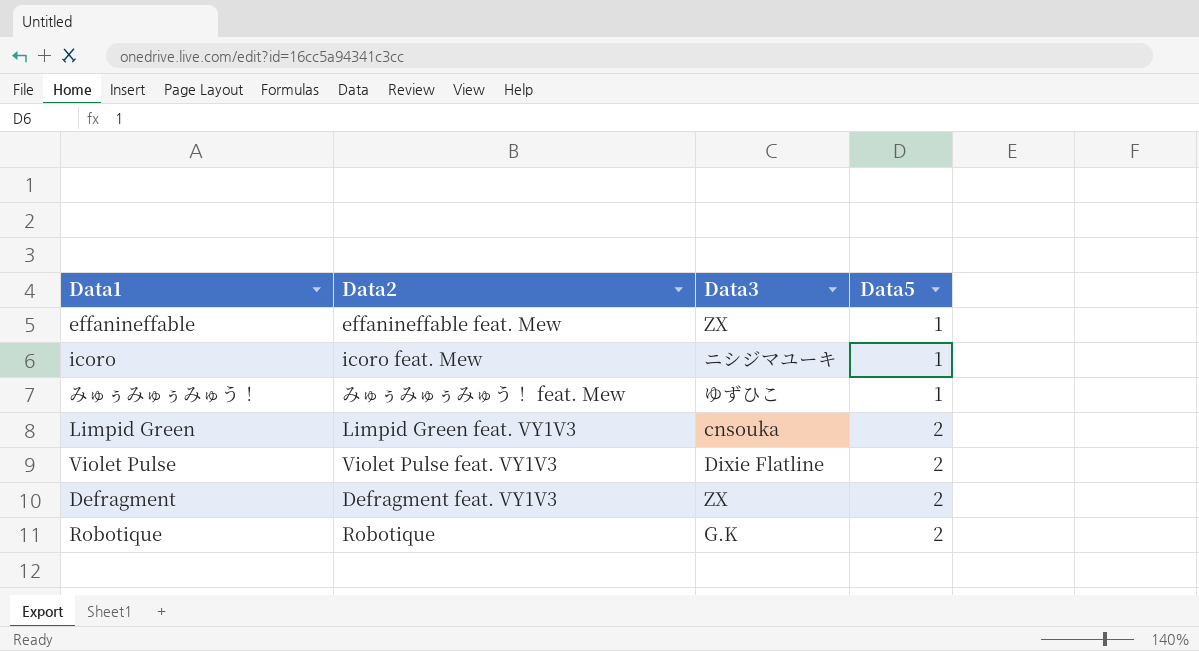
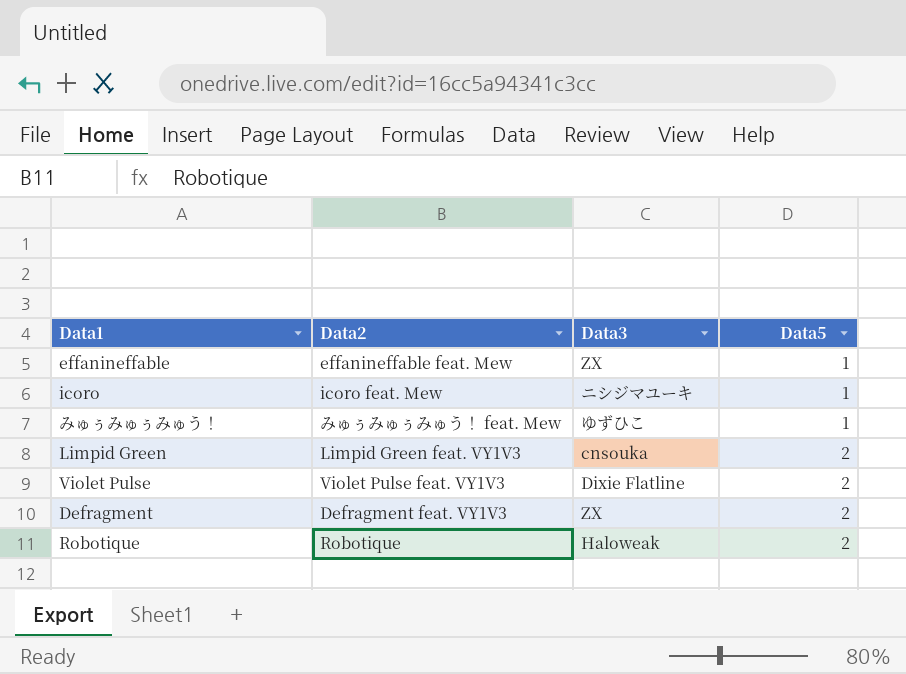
Robotique | Data3: G.K -> Haloweak

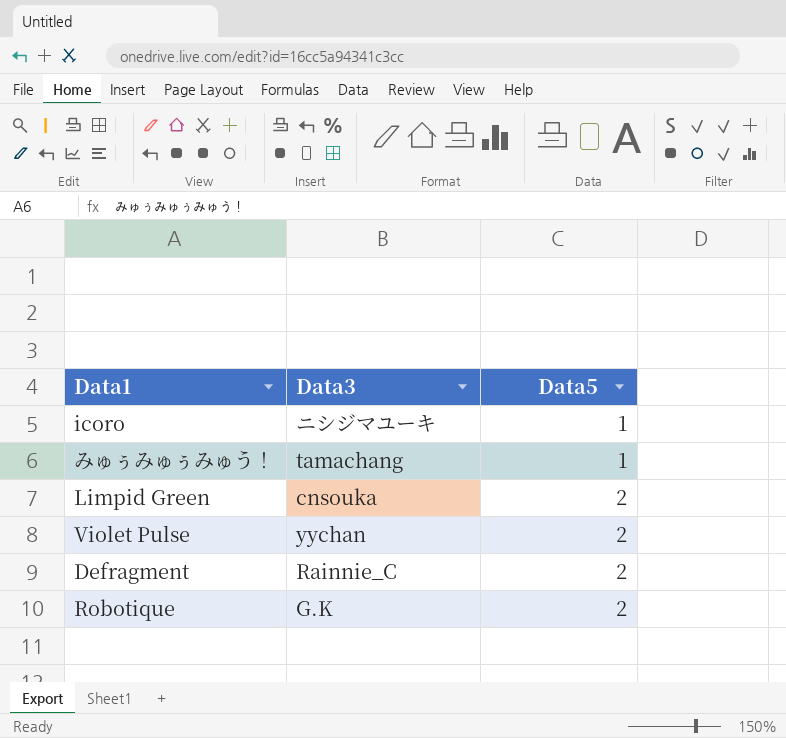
column Data2 | position: 2 -> none
row effanineffable: effanineffable feat. Mew | ZX | 1 -> none
みゅぅみゅぅみゅう！ | Data3: ゆずひこ -> tamachang
Violet Pulse | Data3: Dixie Flatline -> yychan
Defragment | Data3: ZX -> Rainnie_C
Robotique | Data3: Haloweak -> G.K

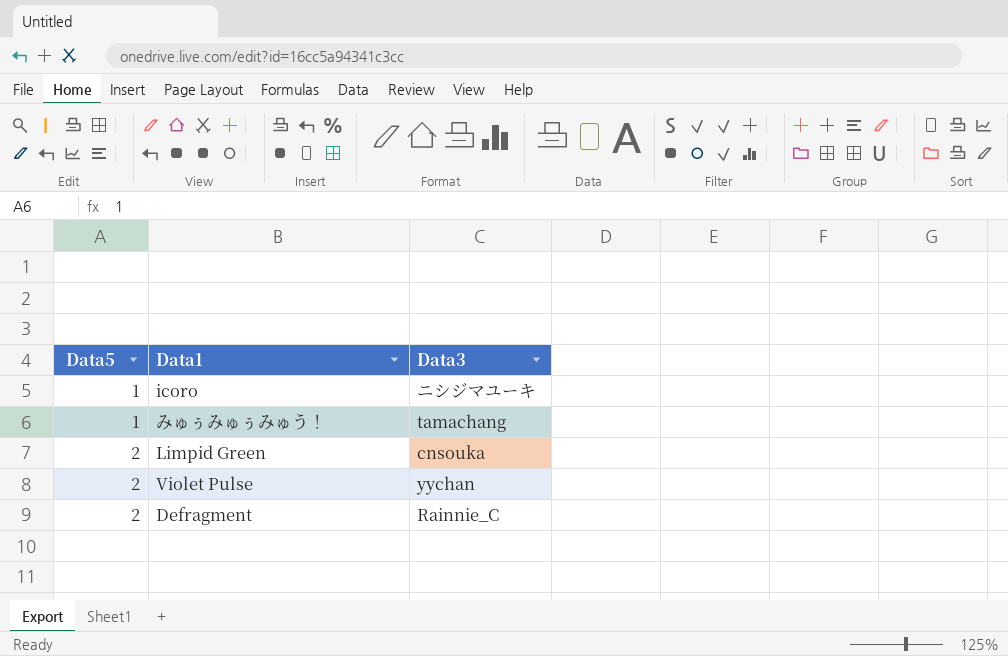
column Data5 | position: 3 -> 1
row Robotique: G.K | 2 -> none

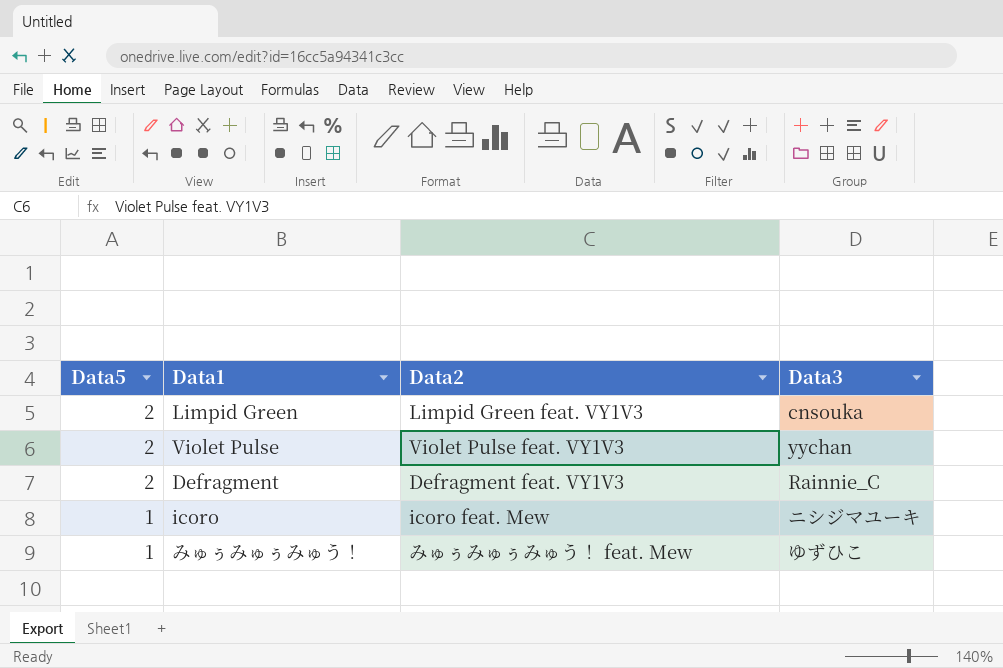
row order: Data5 ascending -> Data5 descending
column Data2 | position: none -> 3
みゅぅみゅぅみゅう！ | Data3: tamachang -> ゆずひこ

